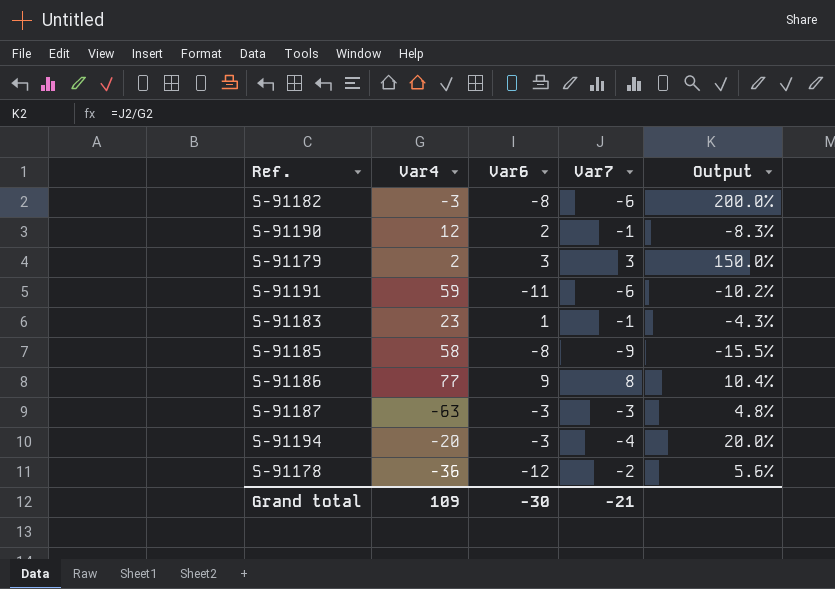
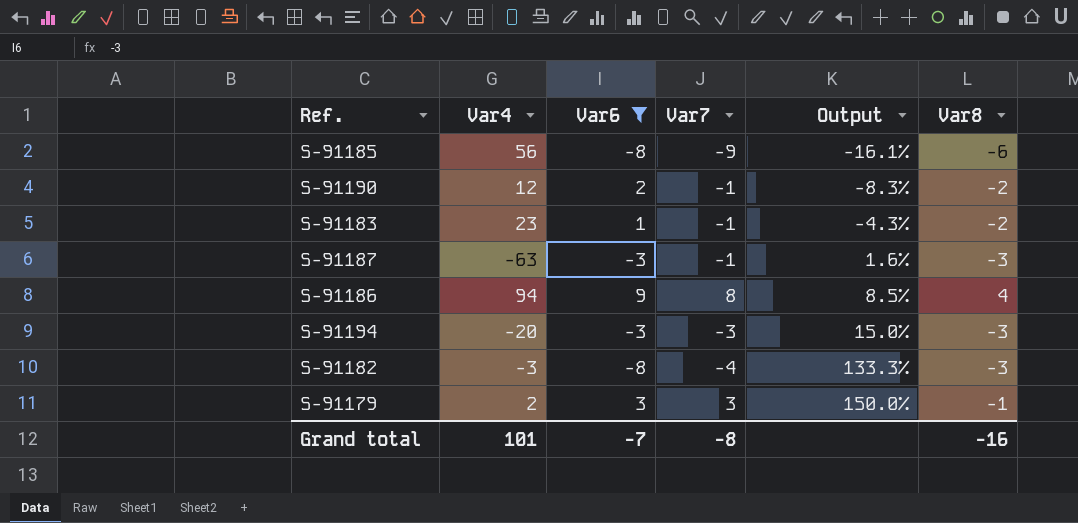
filter: none -> Var6 >= -8
row order: none -> Output ascending
column Var8 | position: none -> 6
S-91185 | Var4: 58 -> 56
S-91185 | Output: -15.5% -> -16.1%
S-91187 | Var7: -3 -> -1
S-91187 | Output: 4.8% -> 1.6%
S-91186 | Var4: 77 -> 94
S-91186 | Output: 10.4% -> 8.5%
S-91194 | Var7: -4 -> -3
S-91194 | Output: 20.0% -> 15.0%
S-91182 | Var7: -6 -> -4
S-91182 | Output: 200.0% -> 133.3%
Grand total | Var4: 109 -> 101
Grand total | Var6: -30 -> -7
Grand total | Var7: -21 -> -8

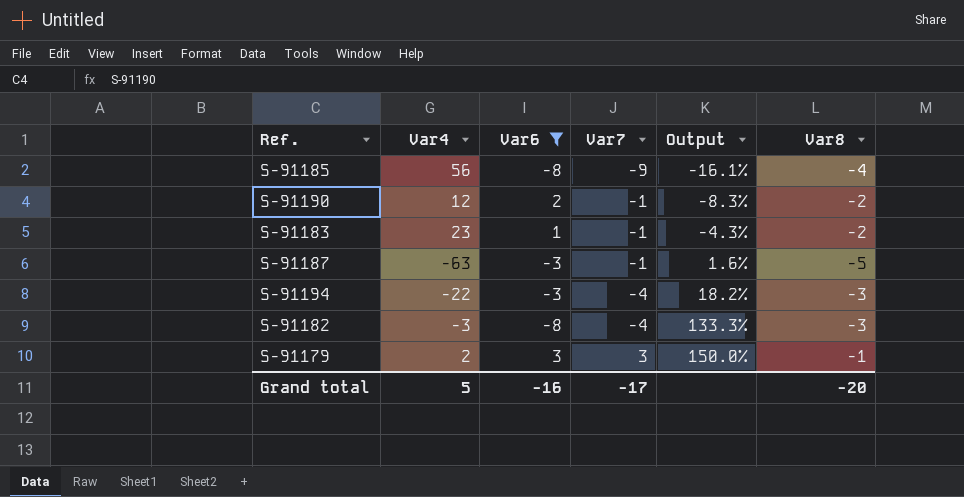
row S-91186: 94 | 9 | 8 | 8.5% | 4 -> none
S-91185 | Var8: -6 -> -4
S-91187 | Var8: -3 -> -5
S-91194 | Var4: -20 -> -22
S-91194 | Var7: -3 -> -4
S-91194 | Output: 15.0% -> 18.2%
Grand total | Var4: 101 -> 5
Grand total | Var6: -7 -> -16
Grand total | Var7: -8 -> -17
Grand total | Var8: -16 -> -20

